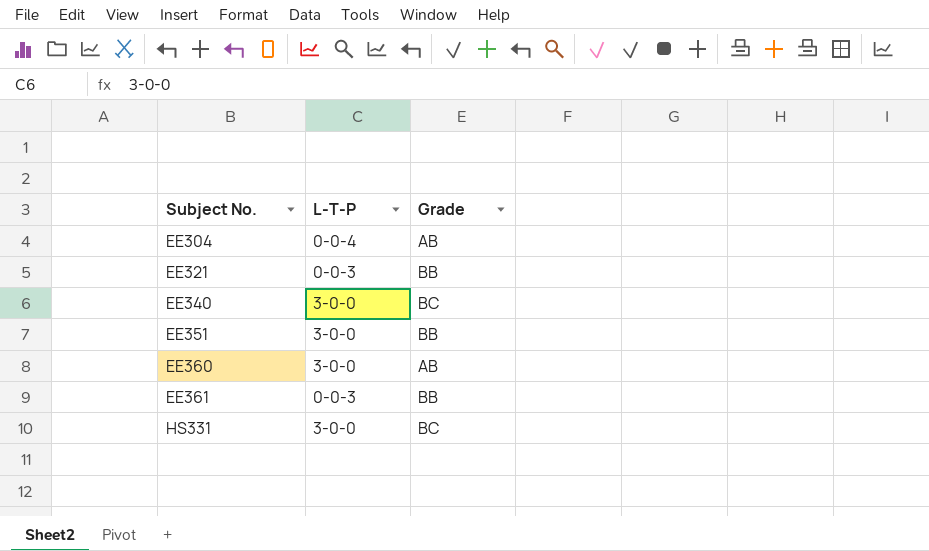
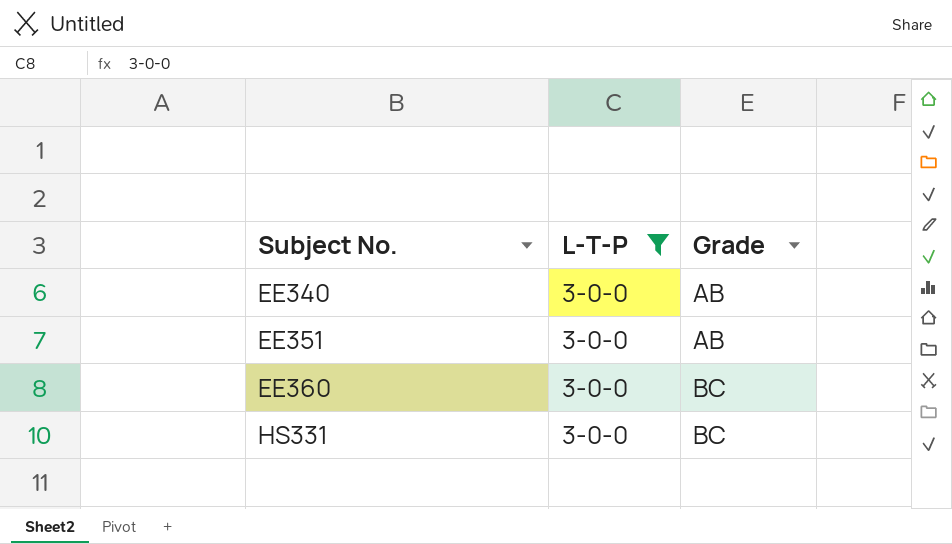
filter: none -> L-T-P = 3-0-0
EE340 | Grade: BC -> AB
EE351 | Grade: BB -> AB
EE360 | Grade: AB -> BC

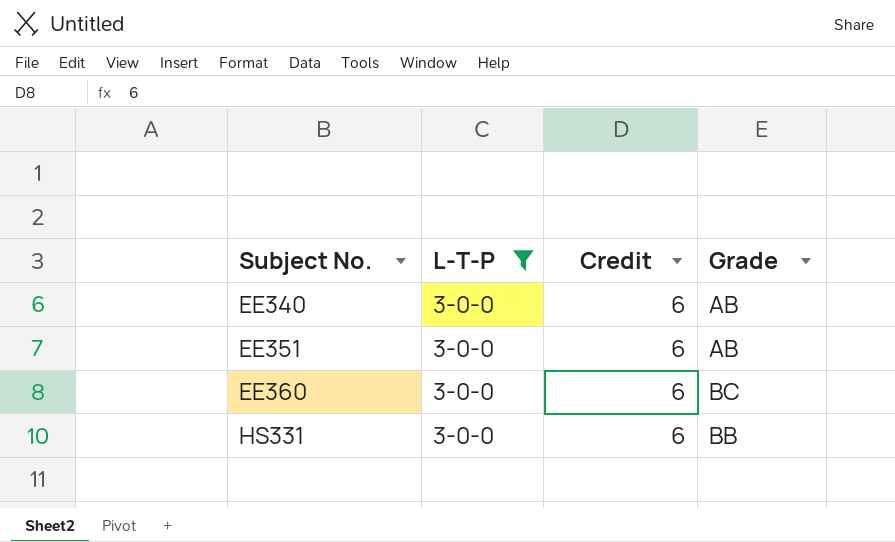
column Credit | position: none -> 3
HS331 | Grade: BC -> BB

